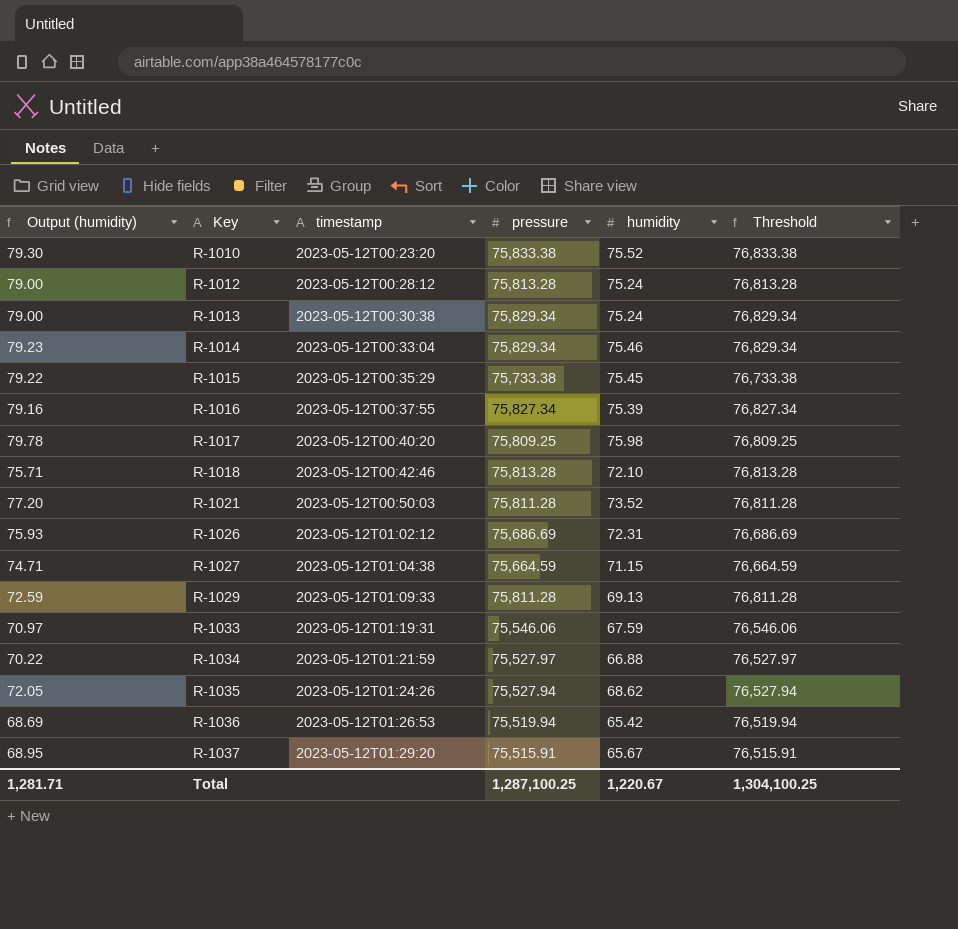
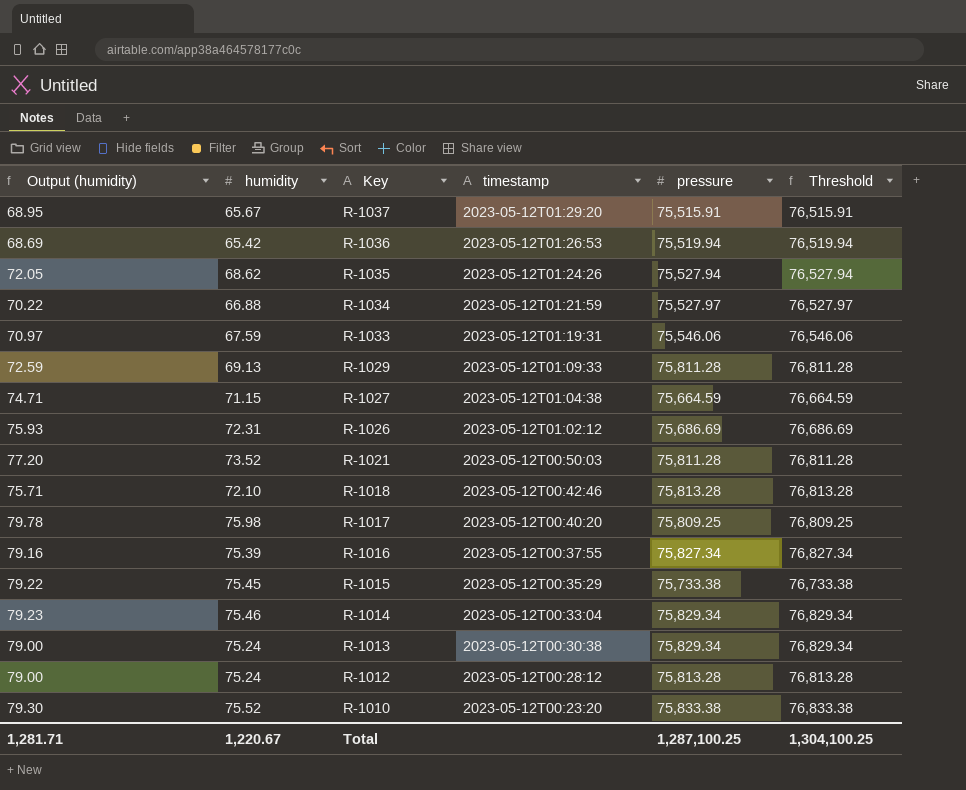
row order: Key ascending -> Key descending
column humidity | position: 5 -> 2

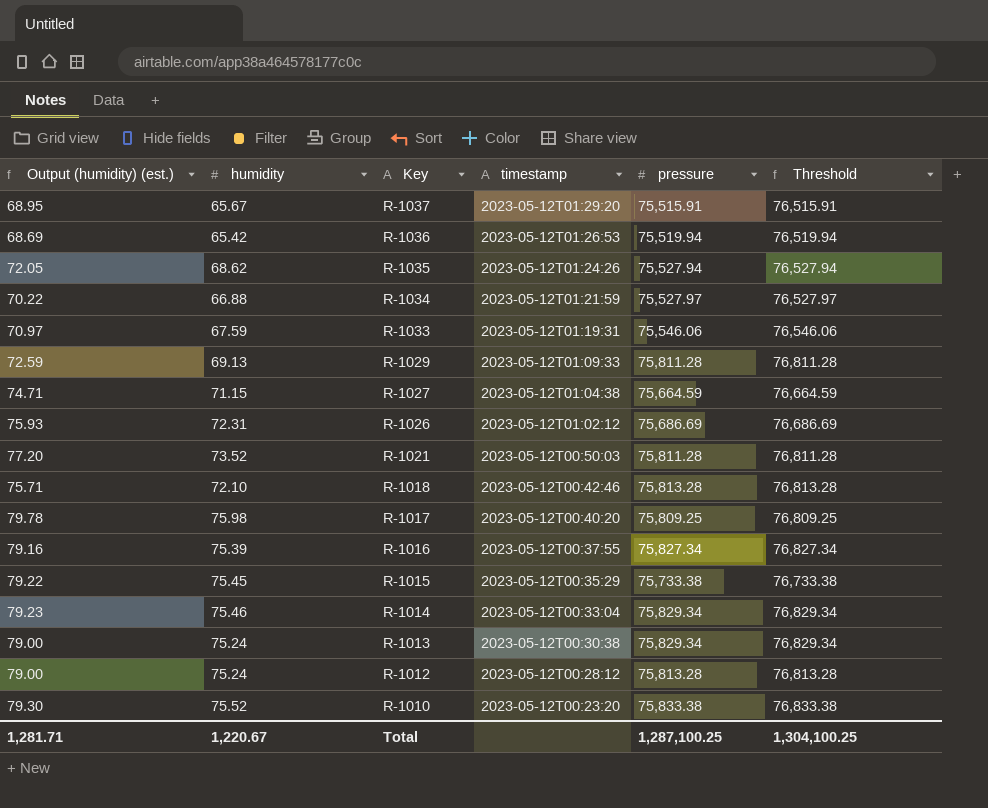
column name: Output (humidity) -> Output (humidity) (est.)

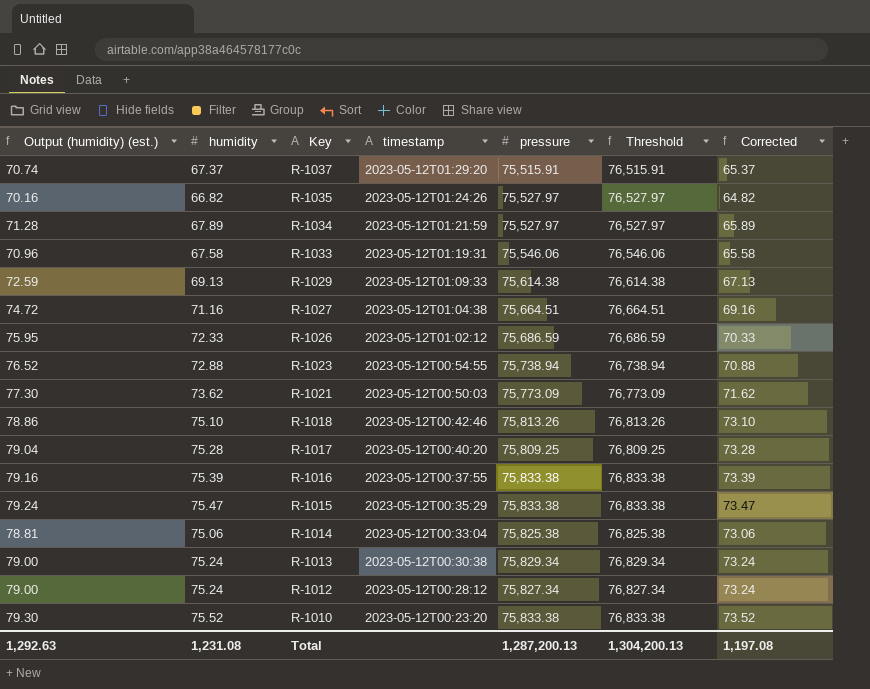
column Corrected | formula: none -> [humidity] - 2
row R-1036: 68.69 | 65.42 | 2023-05-12T01:26:53 | 75,519.94 | 76,519.94 -> none
R-1037 | Output (humidity) (est.): 68.95 -> 70.74
R-1037 | humidity: 65.67 -> 67.37
R-1035 | Output (humidity) (est.): 72.05 -> 70.16
R-1035 | humidity: 68.62 -> 66.82
R-1035 | pressure: 75,527.94 -> 75,527.97
R-1035 | Threshold: 76,527.94 -> 76,527.97
R-1034 | Output (humidity) (est.): 70.22 -> 71.28
R-1034 | humidity: 66.88 -> 67.89
R-1033 | Output (humidity) (est.): 70.97 -> 70.96
R-1033 | humidity: 67.59 -> 67.58
R-1029 | pressure: 75,811.28 -> 75,614.38
R-1029 | Threshold: 76,811.28 -> 76,614.38
R-1027 | Output (humidity) (est.): 74.71 -> 74.72
R-1027 | humidity: 71.15 -> 71.16
R-1027 | pressure: 75,664.59 -> 75,664.51
R-1027 | Threshold: 76,664.59 -> 76,664.51
R-1026 | Output (humidity) (est.): 75.93 -> 75.95
R-1026 | humidity: 72.31 -> 72.33
R-1026 | pressure: 75,686.69 -> 75,686.59
R-1026 | Threshold: 76,686.69 -> 76,686.59
row R-1023: none -> 76.52 | 72.88 | 2023-05-12T00:54:55 | 75,738.94 | 76,738.94 | 70.88
R-1021 | Output (humidity) (est.): 77.20 -> 77.30
R-1021 | humidity: 73.52 -> 73.62
R-1021 | pressure: 75,811.28 -> 75,773.09
R-1021 | Threshold: 76,811.28 -> 76,773.09
R-1018 | Output (humidity) (est.): 75.71 -> 78.86
R-1018 | humidity: 72.10 -> 75.10
R-1018 | pressure: 75,813.28 -> 75,813.26
R-1018 | Threshold: 76,813.28 -> 76,813.26
R-1017 | Output (humidity) (est.): 79.78 -> 79.04
R-1017 | humidity: 75.98 -> 75.28
R-1016 | pressure: 75,827.34 -> 75,833.38
R-1016 | Threshold: 76,827.34 -> 76,833.38
R-1015 | Output (humidity) (est.): 79.22 -> 79.24
R-1015 | humidity: 75.45 -> 75.47
R-1015 | pressure: 75,733.38 -> 75,833.38
R-1015 | Threshold: 76,733.38 -> 76,833.38
R-1014 | Output (humidity) (est.): 79.23 -> 78.81
R-1014 | humidity: 75.46 -> 75.06
R-1014 | pressure: 75,829.34 -> 75,825.38
R-1014 | Threshold: 76,829.34 -> 76,825.38
R-1012 | pressure: 75,813.28 -> 75,827.34
R-1012 | Threshold: 76,813.28 -> 76,827.34
Total | Output (humidity) (est.): 1,281.71 -> 1,292.63
Total | humidity: 1,220.67 -> 1,231.08
Total | pressure: 1,287,100.25 -> 1,287,200.13
Total | Threshold: 1,304,100.25 -> 1,304,200.13

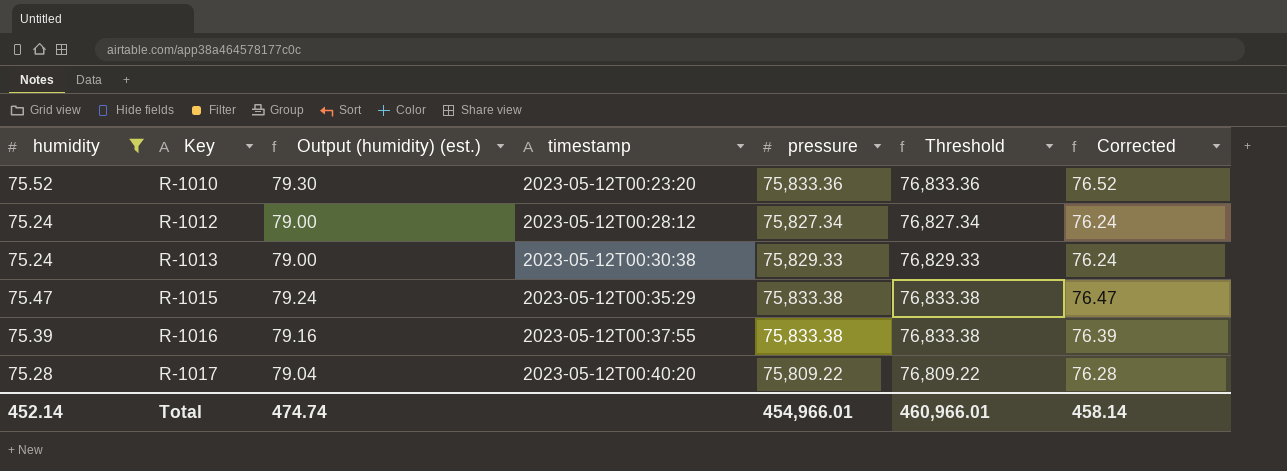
filter: none -> humidity >= 75.24
row order: Key descending -> Key ascending
column Output (humidity) (est.) | position: 1 -> 3
column Corrected | formula: [humidity] - 2 -> [humidity] + 1
R-1010 | pressure: 75,833.38 -> 75,833.36
R-1010 | Threshold: 76,833.38 -> 76,833.36
R-1013 | pressure: 75,829.34 -> 75,829.33
R-1013 | Threshold: 76,829.34 -> 76,829.33
R-1017 | pressure: 75,809.25 -> 75,809.22
R-1017 | Threshold: 76,809.25 -> 76,809.22
Total | humidity: 1,231.08 -> 452.14
Total | Output (humidity) (est.): 1,292.63 -> 474.74
Total | pressure: 1,287,200.13 -> 454,966.01
Total | Threshold: 1,304,200.13 -> 460,966.01
Total | Corrected: 1,197.08 -> 458.14

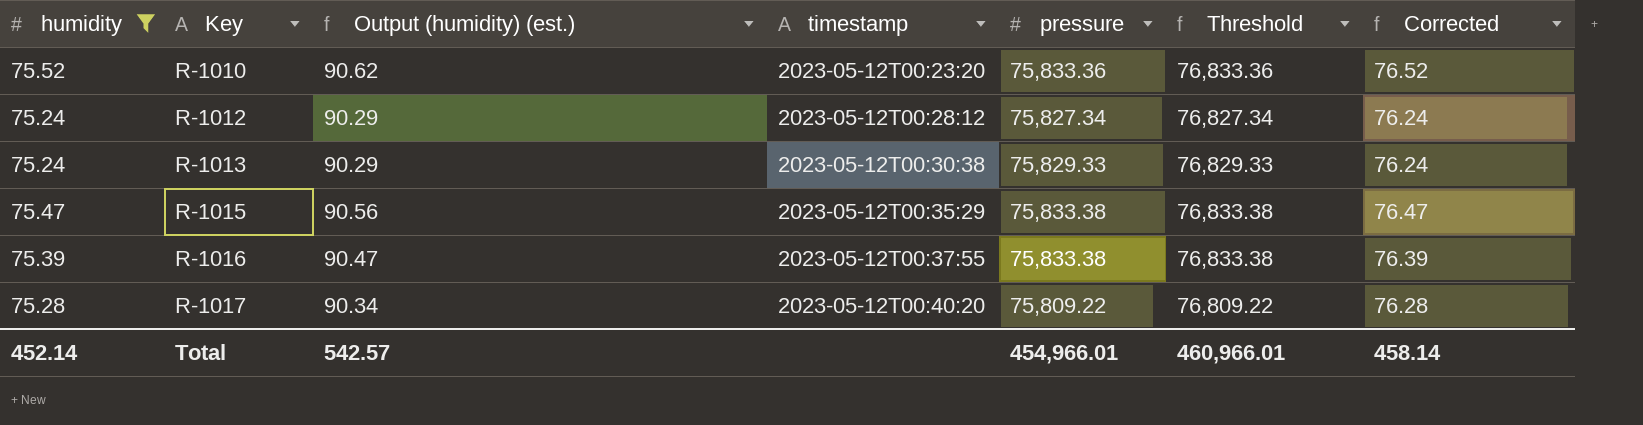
column Output (humidity) (est.) | formula: [humidity] * 1.05 -> [humidity] * 1.2
Total | Output (humidity) (est.): 474.74 -> 542.57

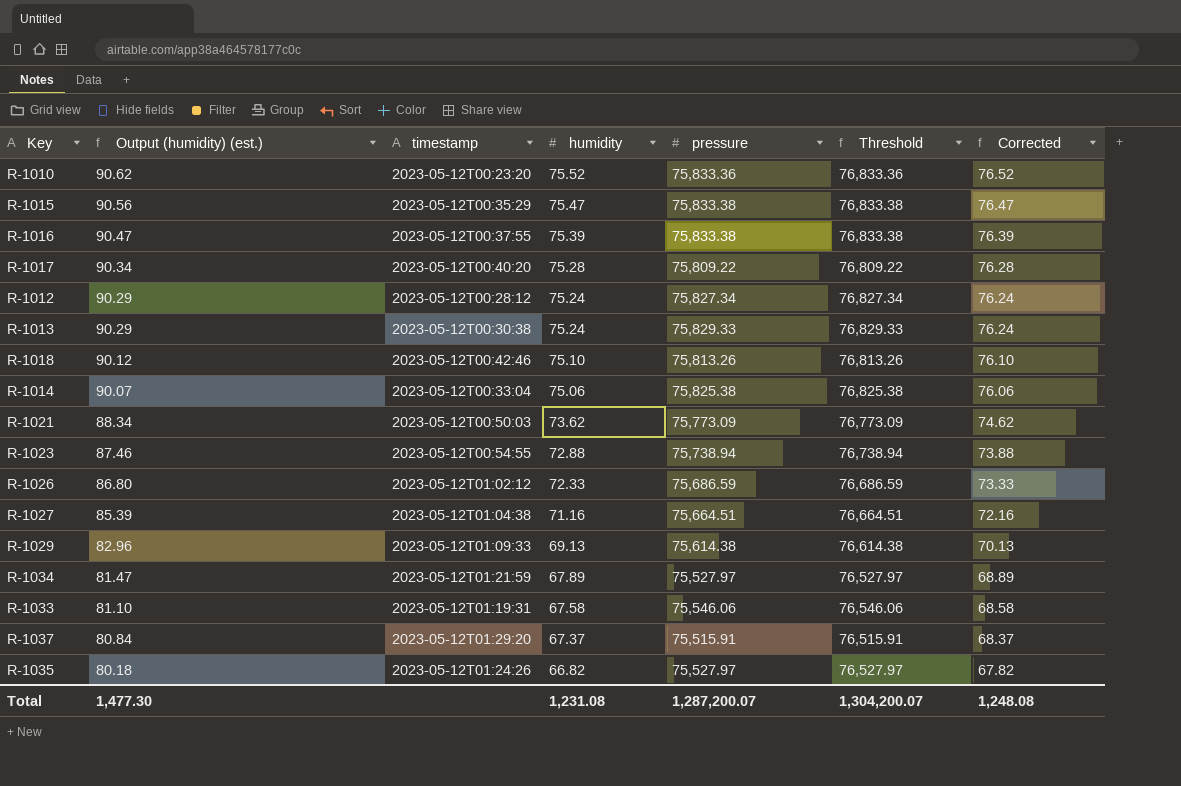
filter: humidity >= 75.24 -> none
row order: Key ascending -> Output (humidity) (est.) descending
column humidity | position: 1 -> 4
Total | Output (humidity) (est.): 542.57 -> 1,477.30
Total | humidity: 452.14 -> 1,231.08
Total | pressure: 454,966.01 -> 1,287,200.07
Total | Threshold: 460,966.01 -> 1,304,200.07
Total | Corrected: 458.14 -> 1,248.08

